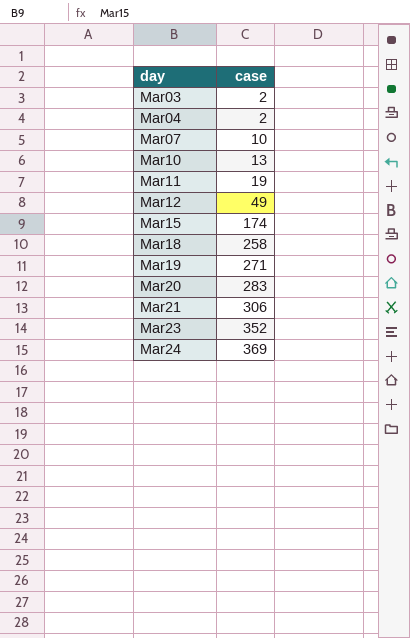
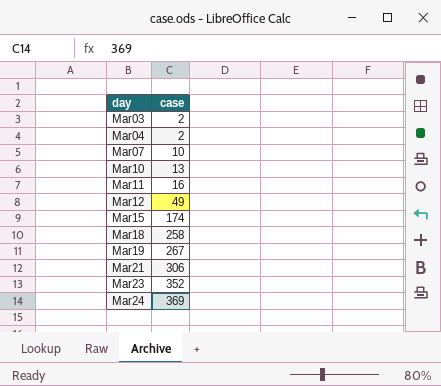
row Mar20: 283 -> none
Mar11 | case: 19 -> 16
Mar19 | case: 271 -> 267

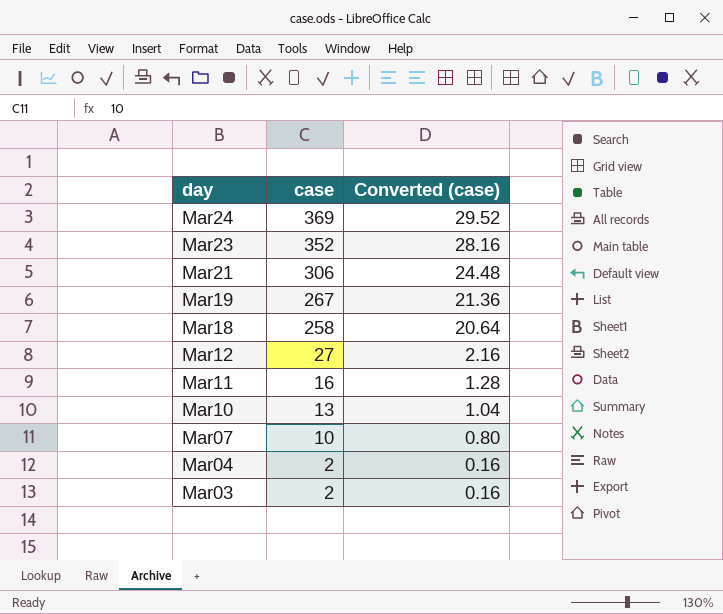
row order: day ascending -> day descending
column Converted (case) | formula: none -> [case] * 0.08
row Mar15: 174 -> none
Mar12 | case: 49 -> 27

